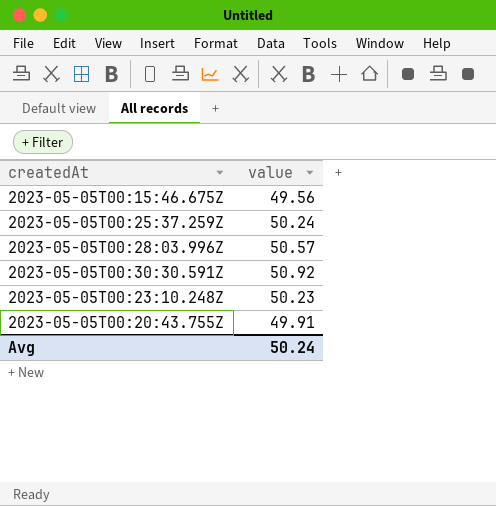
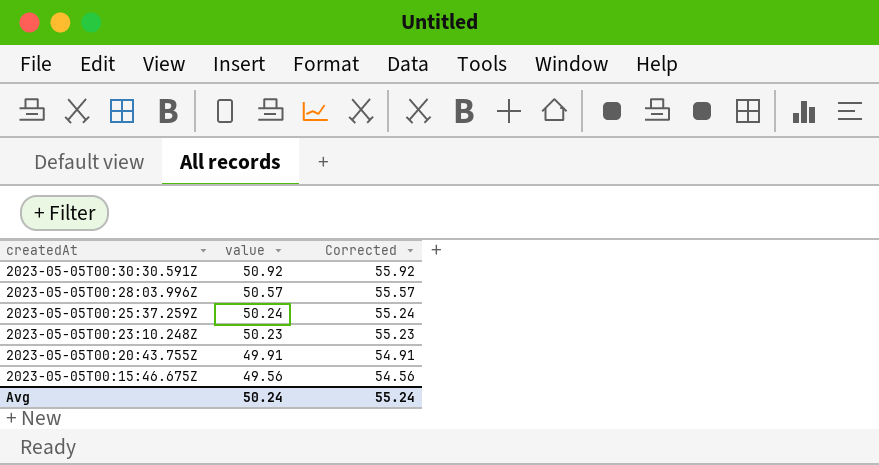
row order: none -> createdAt descending
column Corrected | formula: none -> [value] + 5

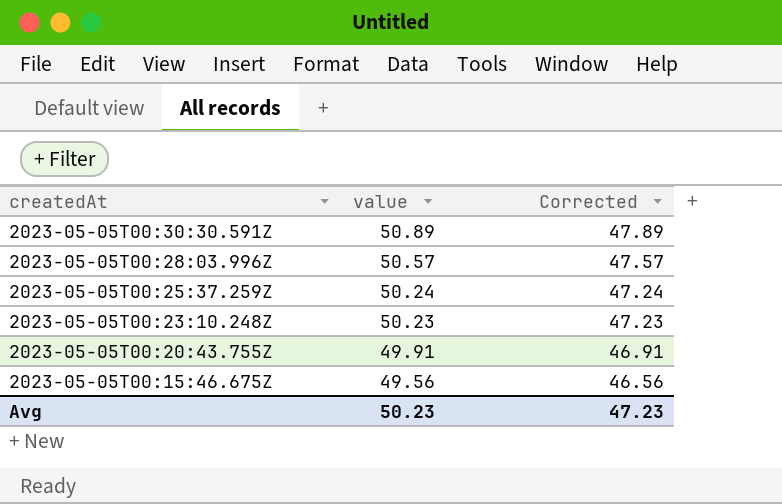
column Corrected | formula: [value] + 5 -> [value] - 3
2023-05-05T00:30:30.591Z | value: 50.92 -> 50.89
Avg | value: 50.24 -> 50.23
Avg | Corrected: 55.24 -> 47.23

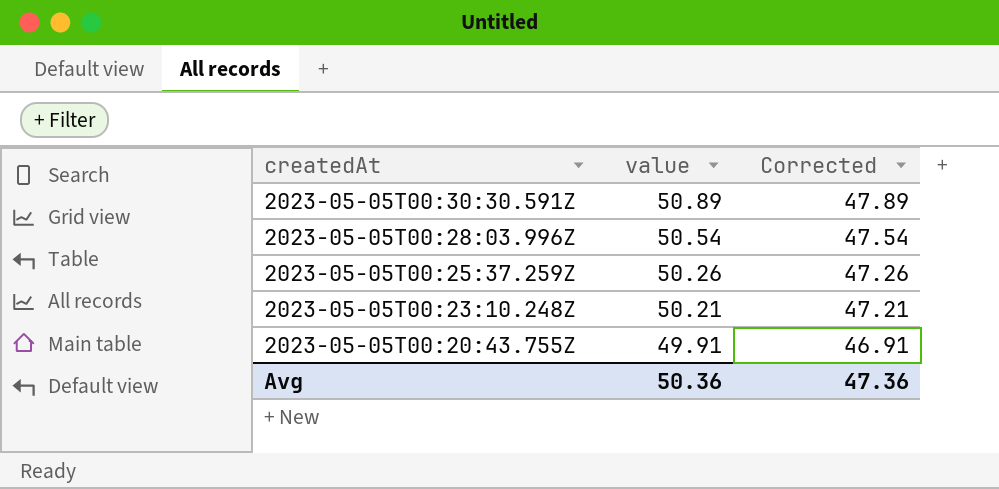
row 2023-05-05T00:15:46.675Z: 49.56 | 46.56 -> none
2023-05-05T00:28:03.996Z | value: 50.57 -> 50.54
2023-05-05T00:28:03.996Z | Corrected: 47.57 -> 47.54
2023-05-05T00:25:37.259Z | value: 50.24 -> 50.26
2023-05-05T00:25:37.259Z | Corrected: 47.24 -> 47.26
2023-05-05T00:23:10.248Z | value: 50.23 -> 50.21
2023-05-05T00:23:10.248Z | Corrected: 47.23 -> 47.21
Avg | value: 50.23 -> 50.36
Avg | Corrected: 47.23 -> 47.36

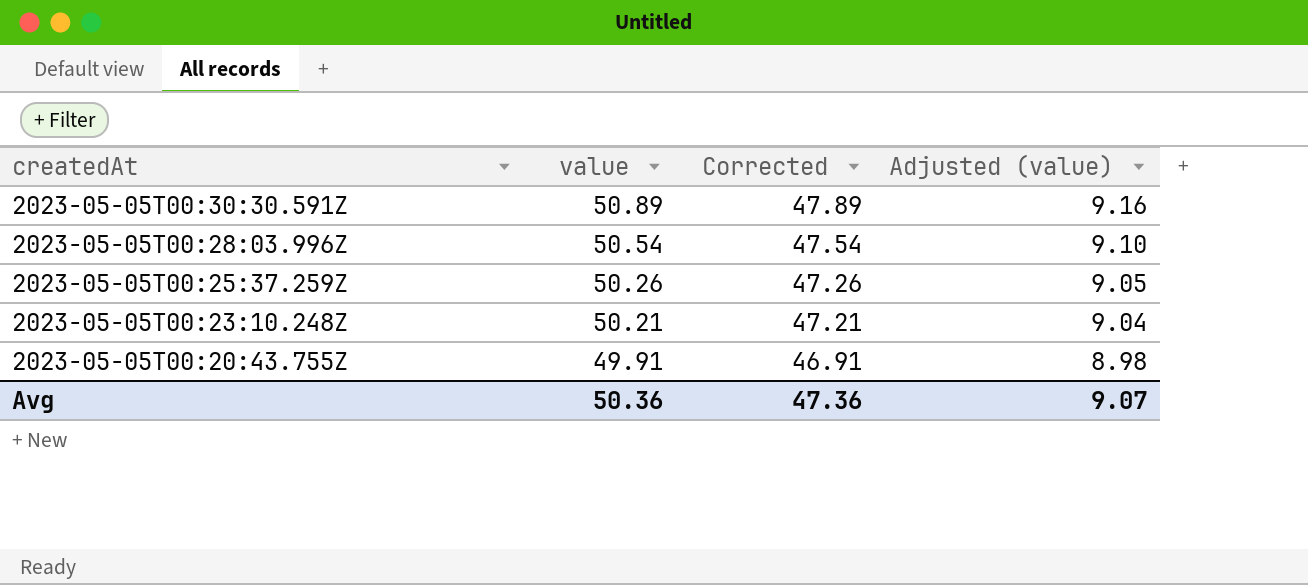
column Adjusted (value) | formula: none -> [value] * 0.18

